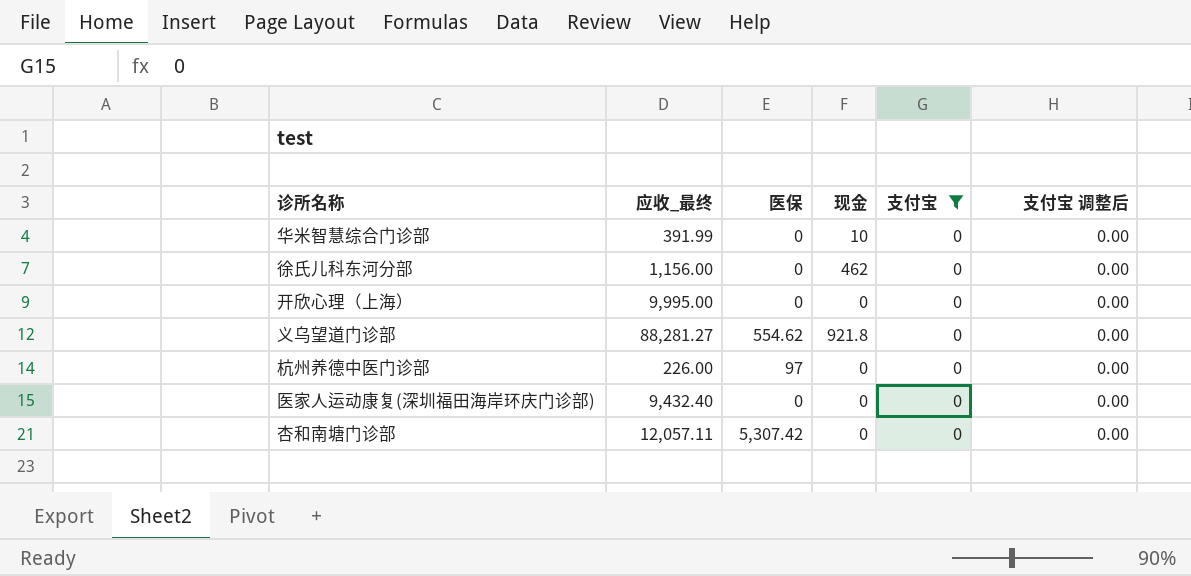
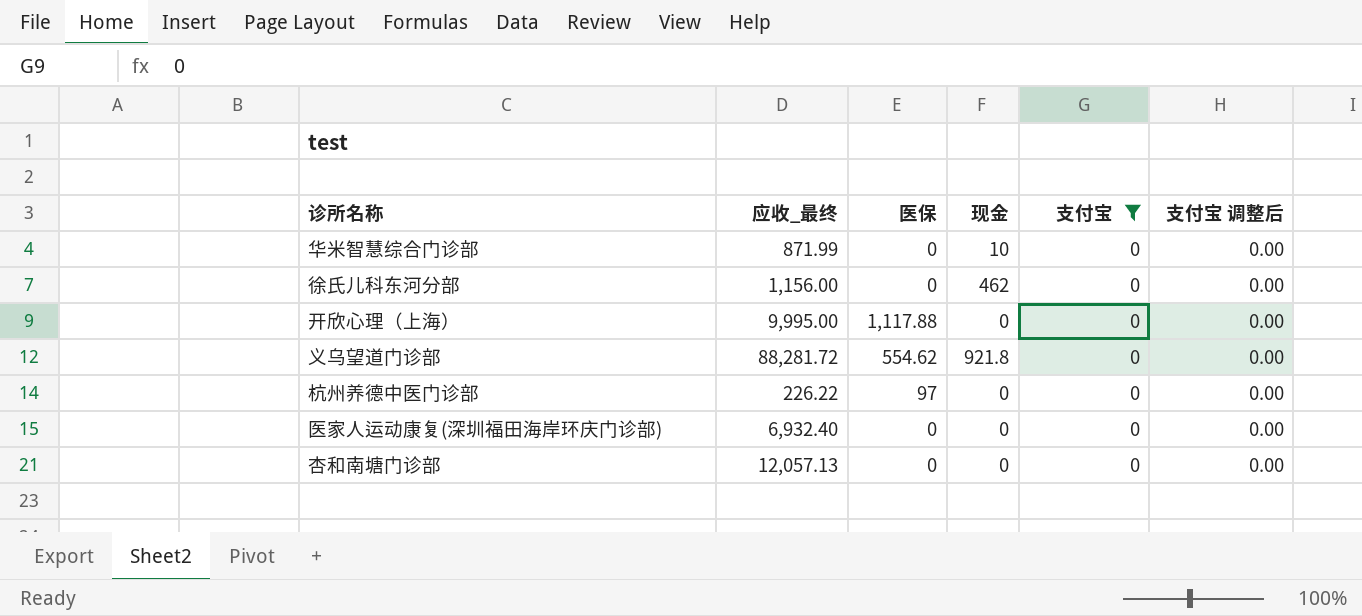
华米智慧综合门诊部 | 应收_最终: 391.99 -> 871.99
开欣心理（上海） | 医保: 0 -> 1,117.88
义乌望道门诊部 | 应收_最终: 88,281.27 -> 88,281.72
杭州养德中医门诊部 | 应收_最终: 226.00 -> 226.22
医家人运动康复(深圳福田海岸环庆门诊部) | 应收_最终: 9,432.40 -> 6,932.40
杏和南塘门诊部 | 应收_最终: 12,057.11 -> 12,057.13
杏和南塘门诊部 | 医保: 5,307.42 -> 0

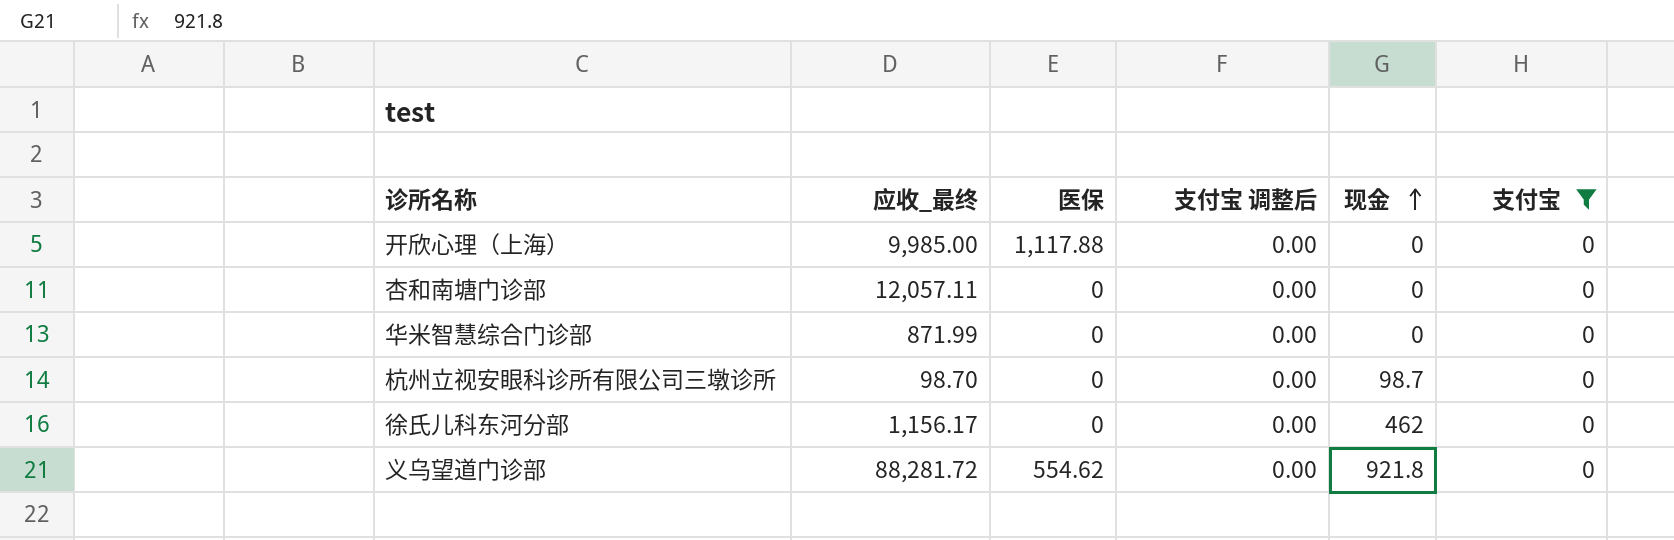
row order: none -> 现金 ascending
column 支付宝 调整后 | position: 6 -> 4
row 杭州养德中医门诊部: 226.22 | 97 | 0 | 0 | 0.00 -> none
row 医家人运动康复(深圳福田海岸环庆门诊部): 6,932.40 | 0 | 0 | 0 | 0.00 -> none
开欣心理（上海） | 应收_最终: 9,995.00 -> 9,985.00
杏和南塘门诊部 | 应收_最终: 12,057.13 -> 12,057.11
华米智慧综合门诊部 | 现金: 10 -> 0
row 杭州立视安眼科诊所有限公司三墩诊所: none -> 98.70 | 0 | 0.00 | 98.7 | 0
徐氏儿科东河分部 | 应收_最终: 1,156.00 -> 1,156.17

